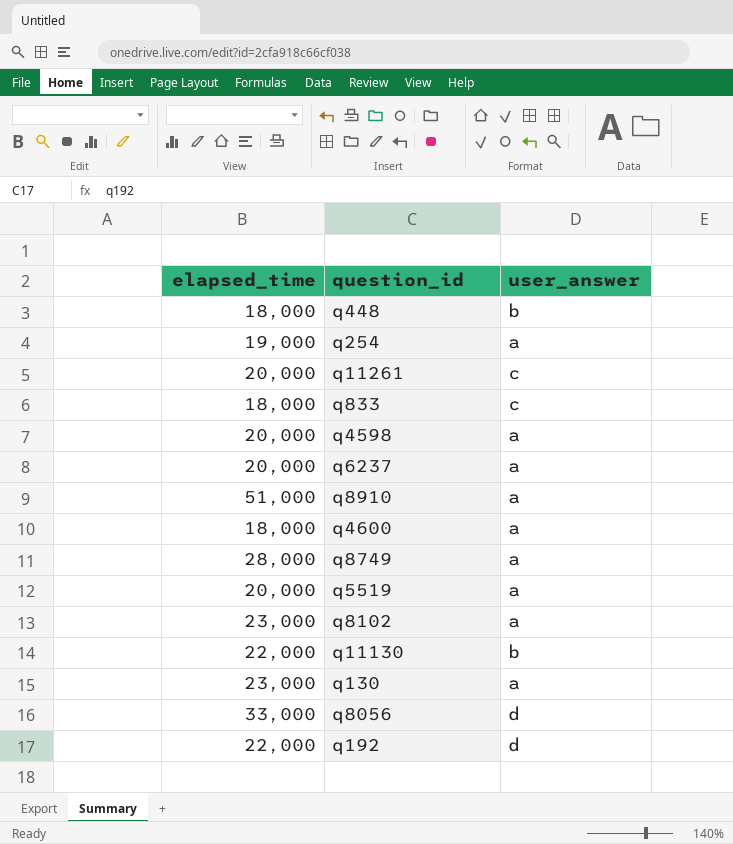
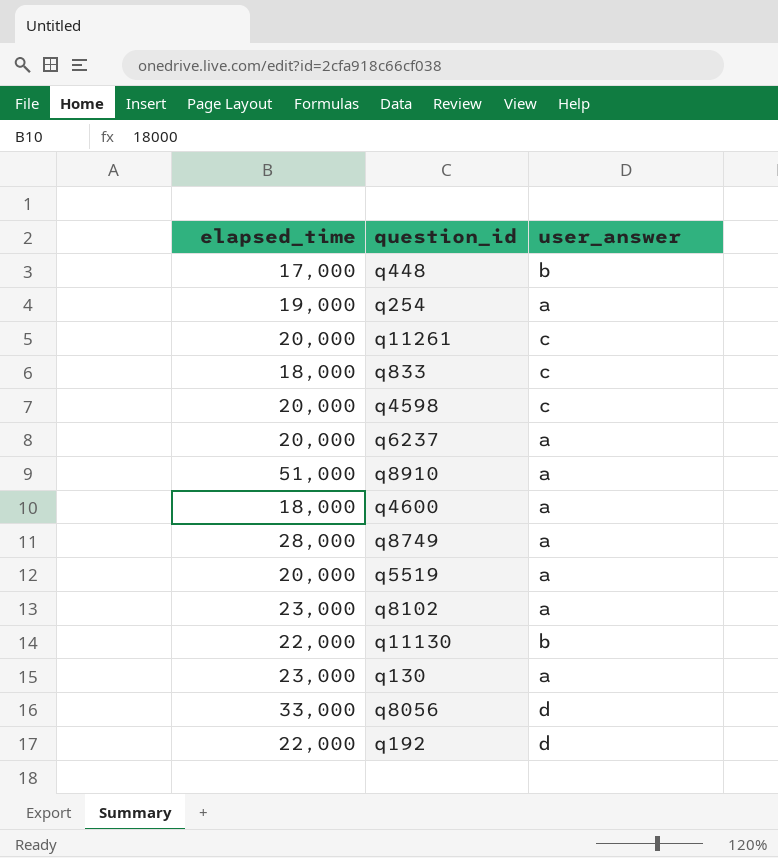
q448 | elapsed_time: 18,000 -> 17,000
q4598 | user_answer: a -> c

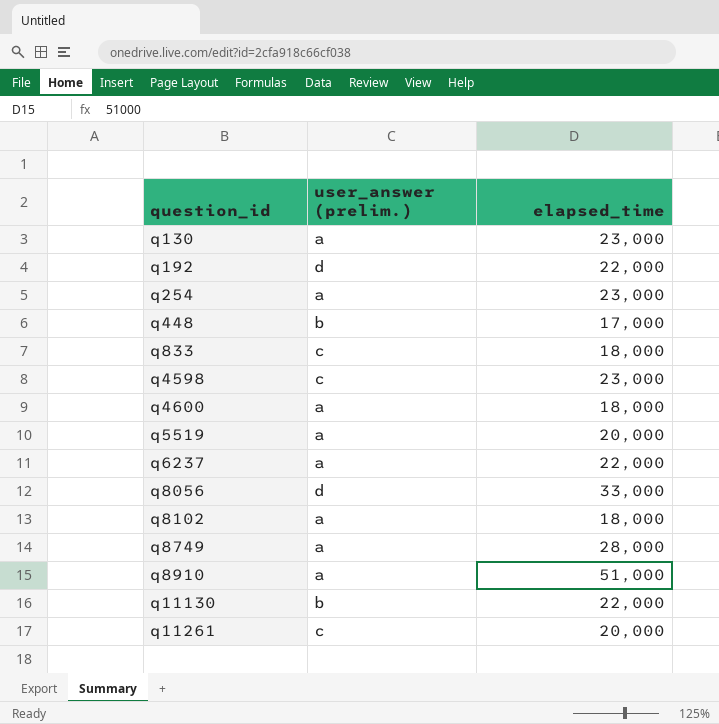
row order: none -> question_id ascending
column name: user_answer -> user_answer (prelim.)
column elapsed_time | position: 1 -> 3
q254 | elapsed_time: 19,000 -> 23,000
q4598 | elapsed_time: 20,000 -> 23,000
q6237 | elapsed_time: 20,000 -> 22,000
q8102 | elapsed_time: 23,000 -> 18,000

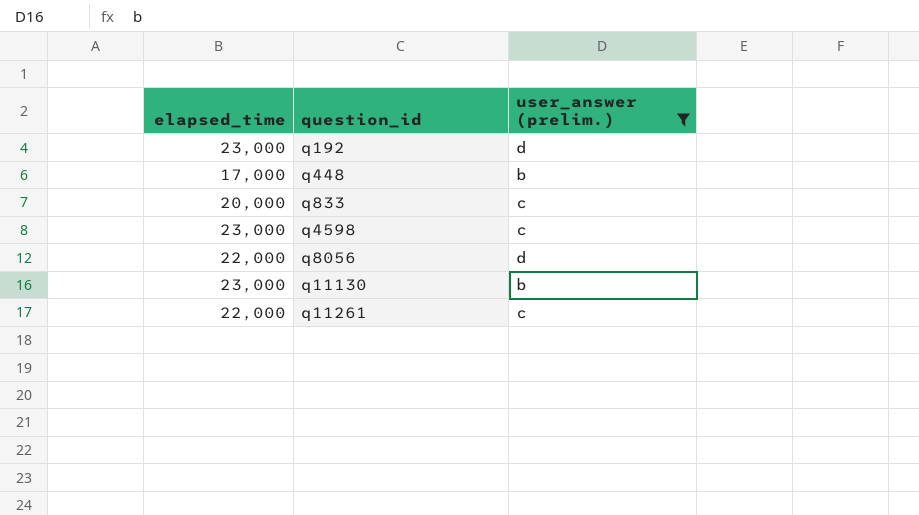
filter: none -> user_answer (prelim.) != a
column elapsed_time | position: 3 -> 1
q192 | elapsed_time: 22,000 -> 23,000
q833 | elapsed_time: 18,000 -> 20,000
q8056 | elapsed_time: 33,000 -> 22,000
q11130 | elapsed_time: 22,000 -> 23,000
q11261 | elapsed_time: 20,000 -> 22,000

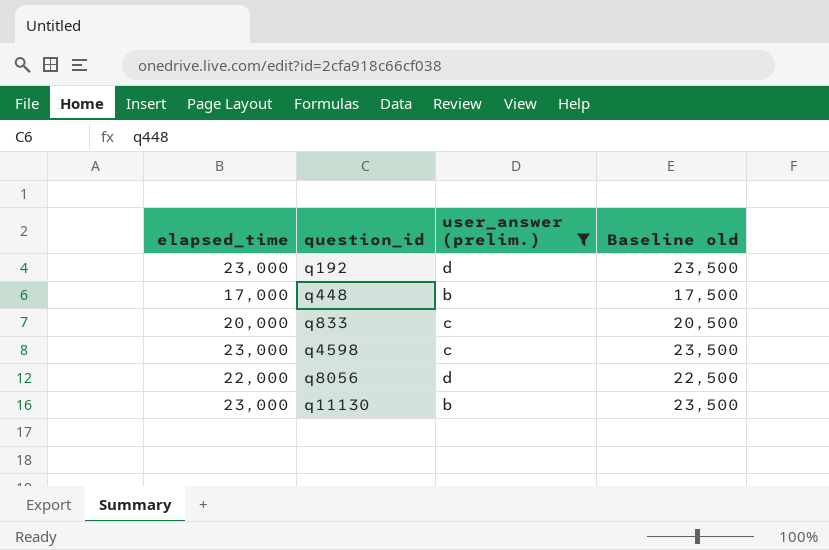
column Baseline old | formula: none -> [elapsed_time] + 500
row q11261: 22,000 | c -> none

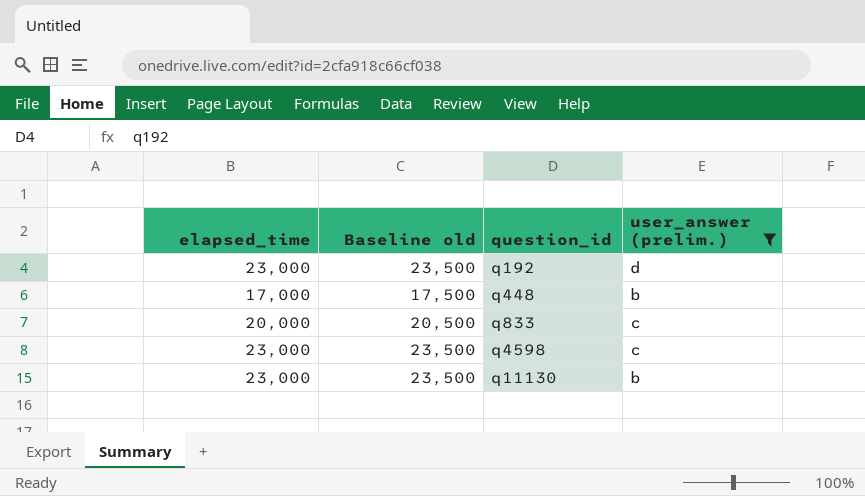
column Baseline old | position: 4 -> 2
row q8056: 22,000 | d | 22,500 -> none

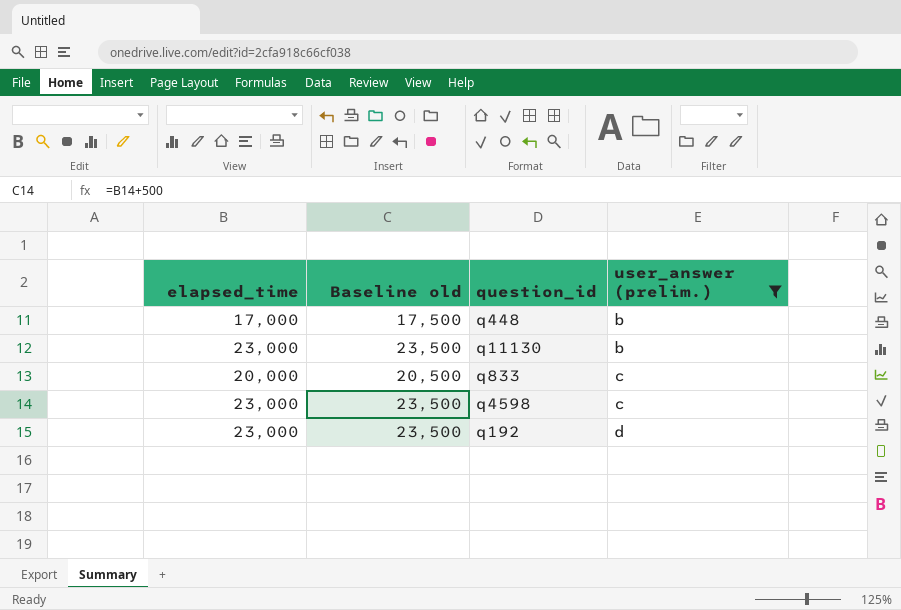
row order: question_id ascending -> user_answer (prelim.) ascending

